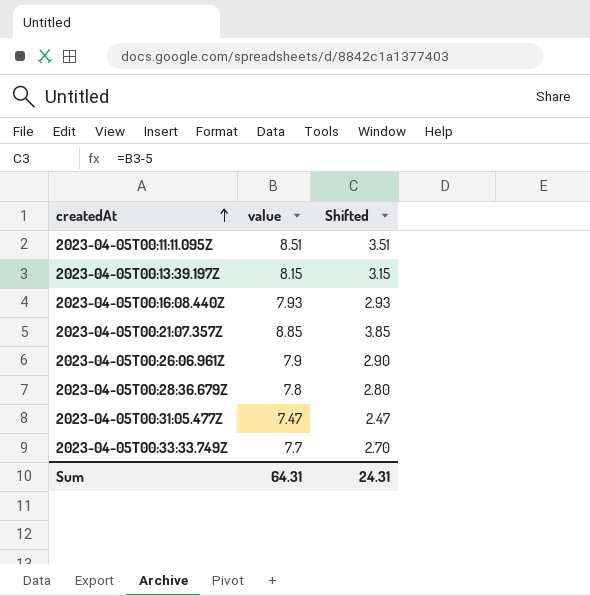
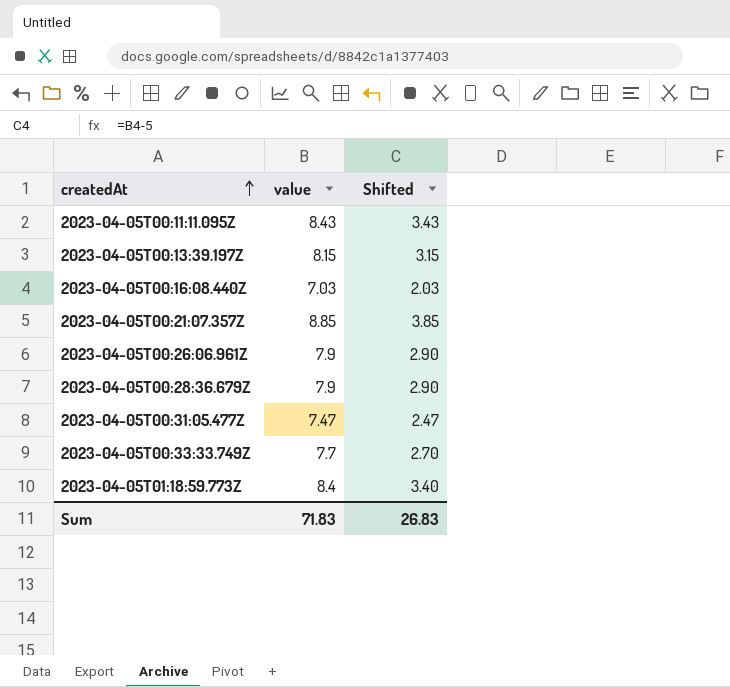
2023-04-05T00:11:11.095Z | value: 8.51 -> 8.43
2023-04-05T00:11:11.095Z | Shifted: 3.51 -> 3.43
2023-04-05T00:16:08.440Z | value: 7.93 -> 7.03
2023-04-05T00:16:08.440Z | Shifted: 2.93 -> 2.03
2023-04-05T00:28:36.679Z | value: 7.8 -> 7.9
2023-04-05T00:28:36.679Z | Shifted: 2.80 -> 2.90
row 2023-04-05T01:18:59.773Z: none -> 8.4 | 3.40
Sum | value: 64.31 -> 71.83
Sum | Shifted: 24.31 -> 26.83

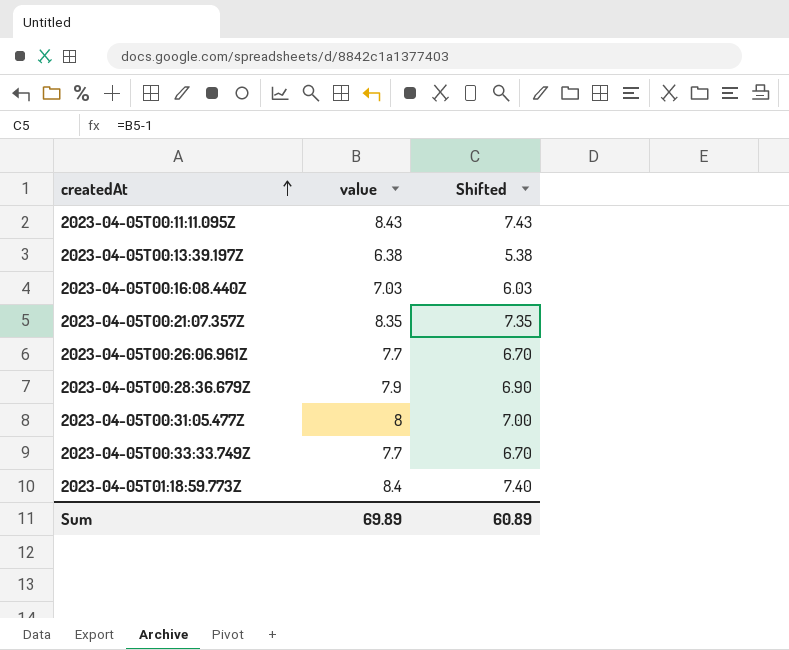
column Shifted | formula: [value] - 5 -> [value] - 1
2023-04-05T00:13:39.197Z | value: 8.15 -> 6.38
2023-04-05T00:21:07.357Z | value: 8.85 -> 8.35
2023-04-05T00:26:06.961Z | value: 7.9 -> 7.7
2023-04-05T00:31:05.477Z | value: 7.47 -> 8
Sum | value: 71.83 -> 69.89
Sum | Shifted: 26.83 -> 60.89

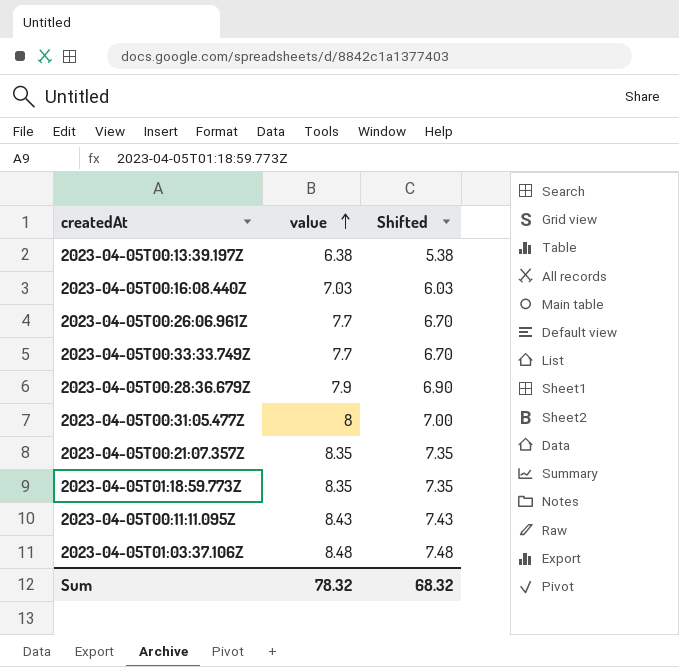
row order: createdAt ascending -> value ascending
2023-04-05T01:18:59.773Z | value: 8.4 -> 8.35
2023-04-05T01:18:59.773Z | Shifted: 7.40 -> 7.35
row 2023-04-05T01:03:37.106Z: none -> 8.48 | 7.48
Sum | value: 69.89 -> 78.32
Sum | Shifted: 60.89 -> 68.32

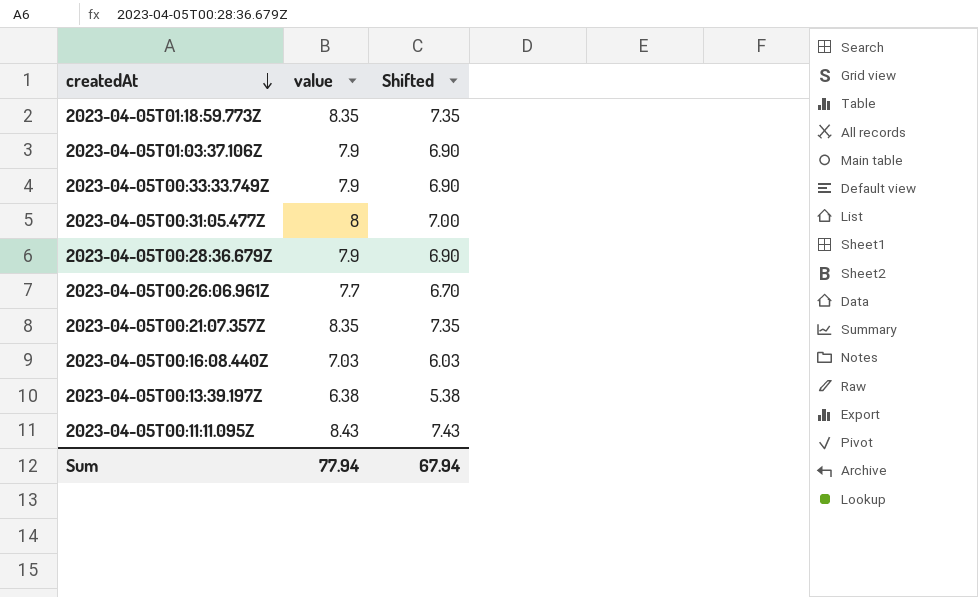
row order: value ascending -> createdAt descending
2023-04-05T01:03:37.106Z | value: 8.48 -> 7.9
2023-04-05T01:03:37.106Z | Shifted: 7.48 -> 6.90
2023-04-05T00:33:33.749Z | value: 7.7 -> 7.9
2023-04-05T00:33:33.749Z | Shifted: 6.70 -> 6.90
Sum | value: 78.32 -> 77.94
Sum | Shifted: 68.32 -> 67.94

